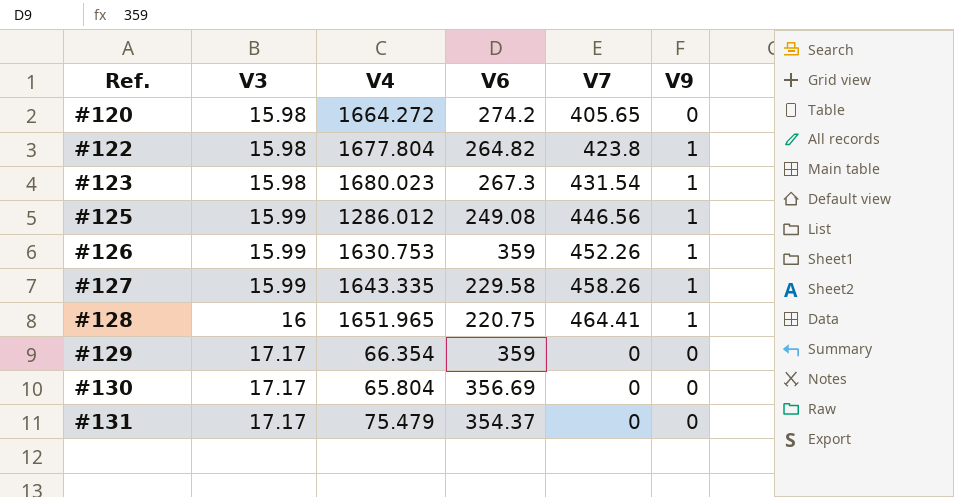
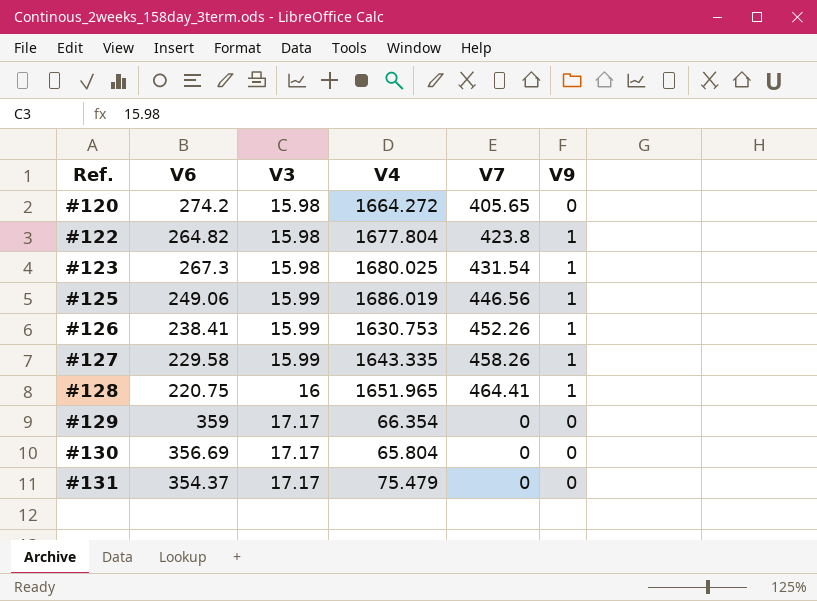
column V6 | position: 4 -> 2
#123 | V4: 1680.023 -> 1680.025
#125 | V6: 249.08 -> 249.06
#125 | V4: 1286.012 -> 1686.019
#126 | V6: 359 -> 238.41

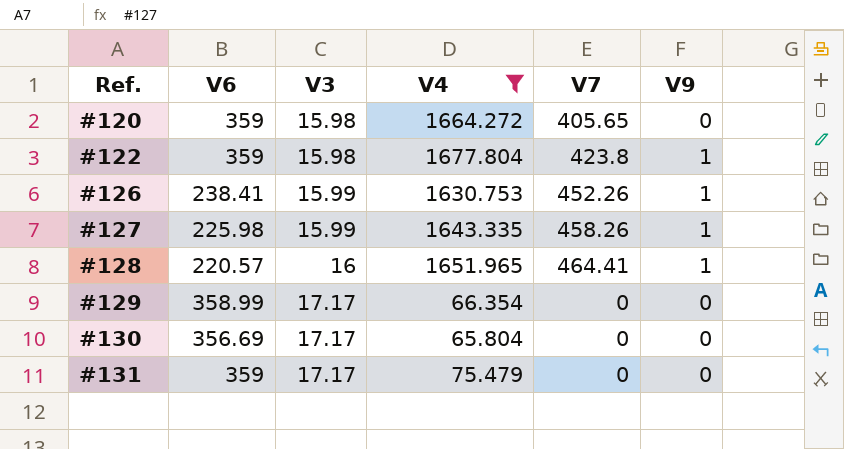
filter: none -> V4 <= 1677.804
#120 | V6: 274.2 -> 359
#122 | V6: 264.82 -> 359
#127 | V6: 229.58 -> 225.98
#128 | V6: 220.75 -> 220.57
#129 | V6: 359 -> 358.99
#131 | V6: 354.37 -> 359

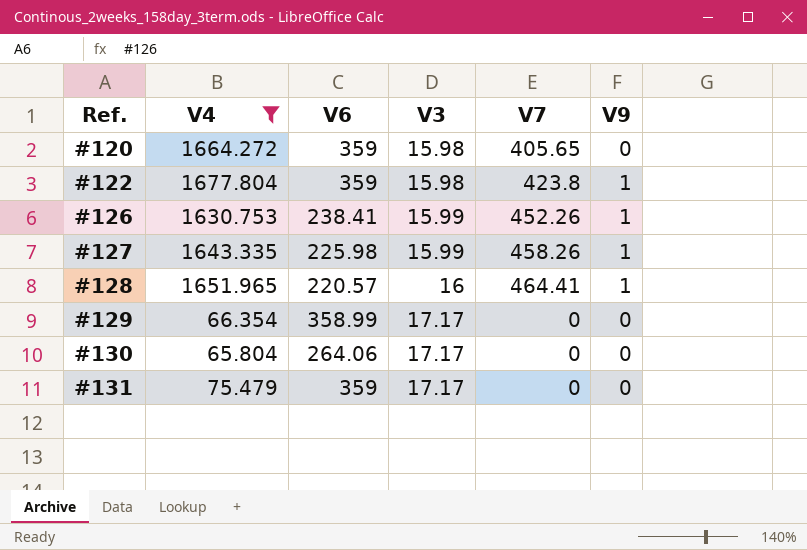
column V4 | position: 4 -> 2
#130 | V6: 356.69 -> 264.06

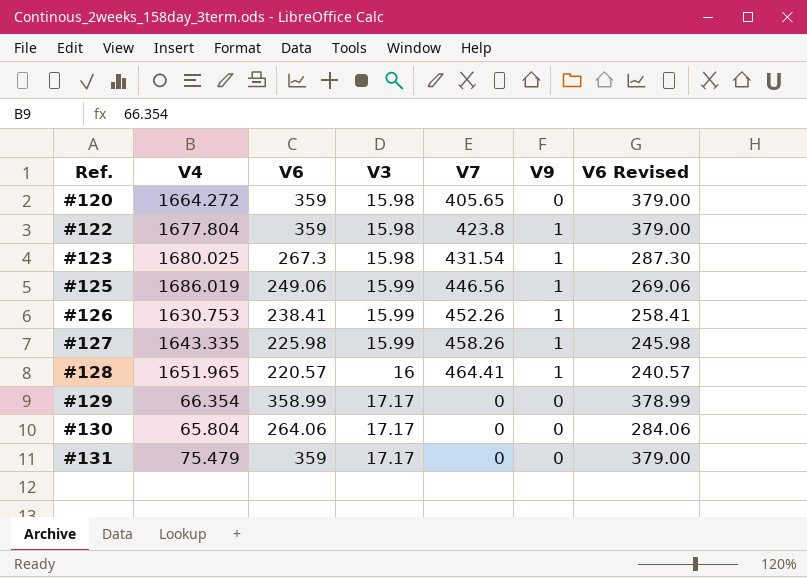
filter: V4 <= 1677.804 -> none
column V6 Revised | formula: none -> [V6] + 20

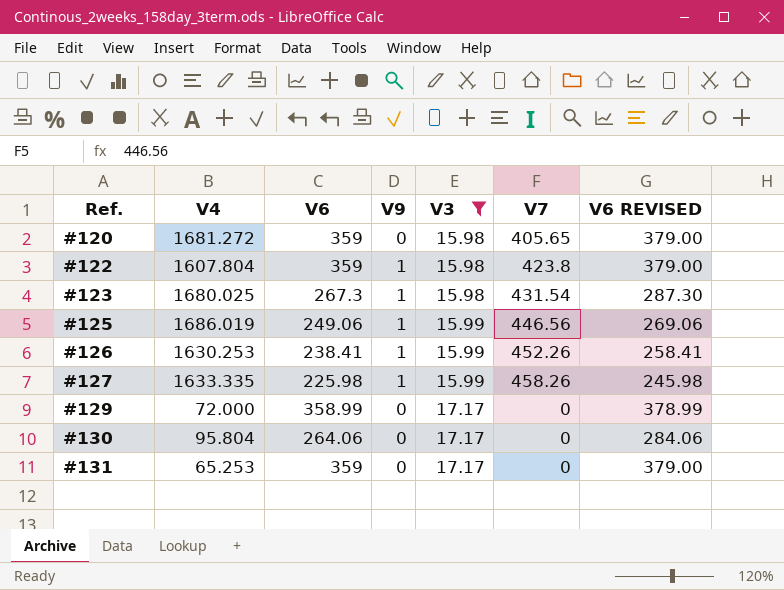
filter: none -> V3 != 16
column V9 | position: 6 -> 4
column name: V6 Revised -> V6 REVISED
#120 | V4: 1664.272 -> 1681.272
#122 | V4: 1677.804 -> 1607.804
#126 | V4: 1630.753 -> 1630.253
#127 | V4: 1643.335 -> 1633.335
#129 | V4: 66.354 -> 72.000
#130 | V4: 65.804 -> 95.804
#131 | V4: 75.479 -> 65.253

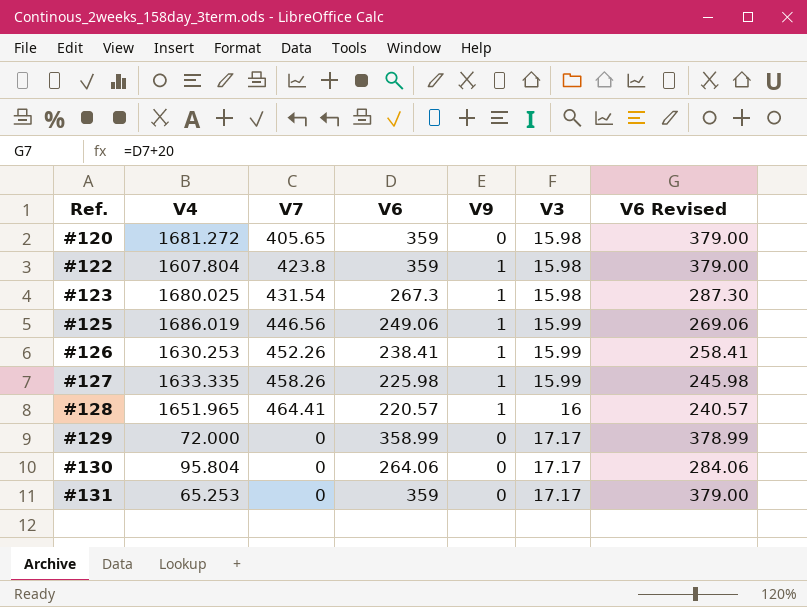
filter: V3 != 16 -> none
column V7 | position: 6 -> 3
column name: V6 REVISED -> V6 Revised

